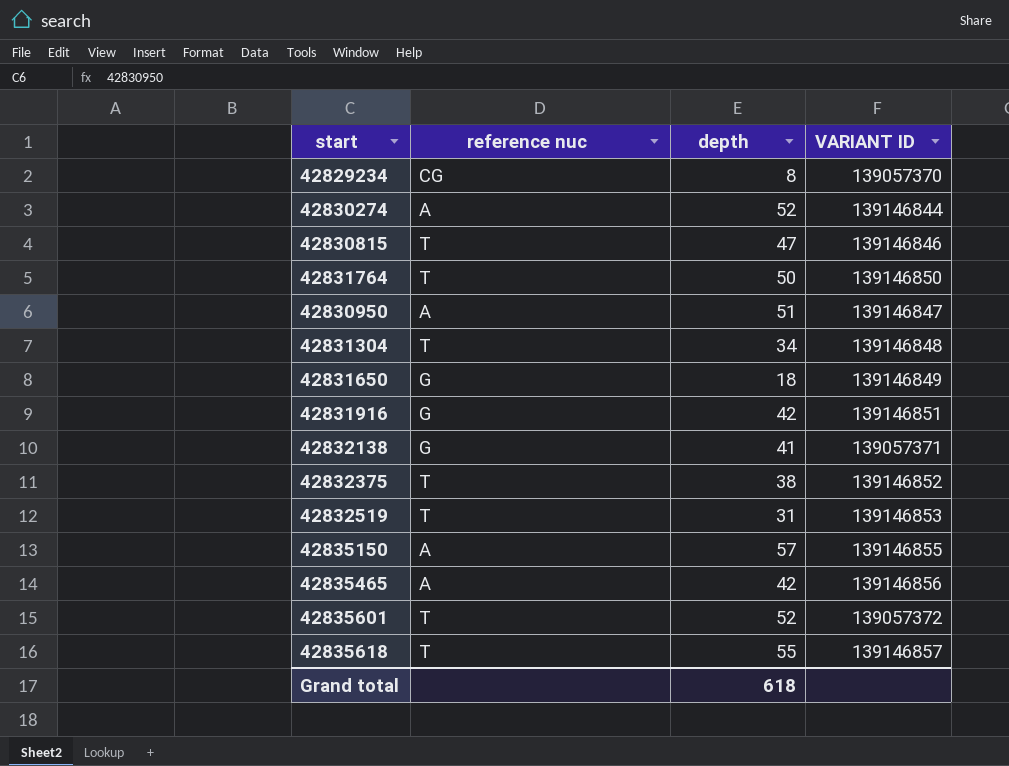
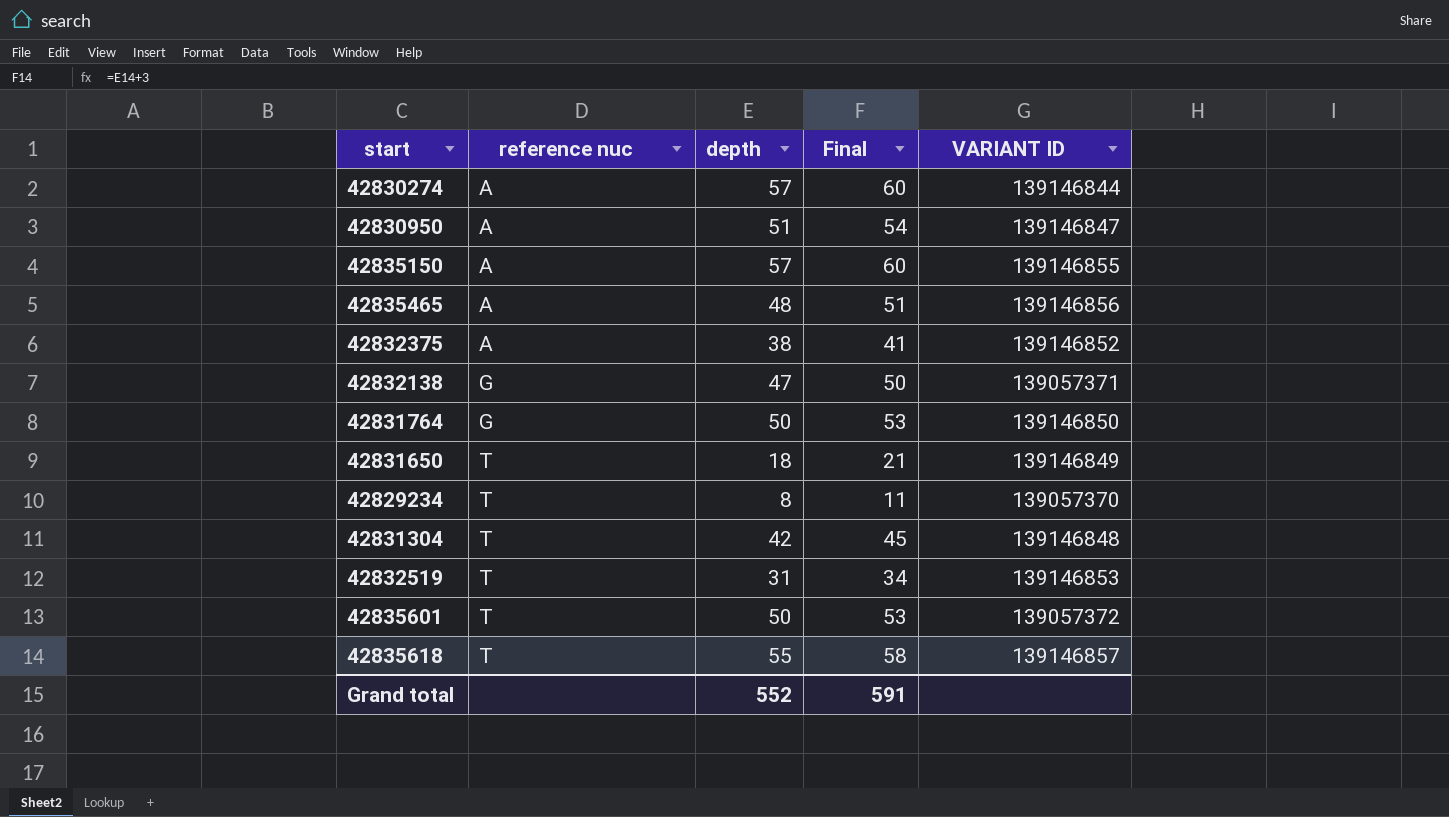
row order: none -> reference nuc ascending
column Final | formula: none -> [depth] + 3
row 42830815: T | 47 | 139146846 -> none
row 42831916: G | 42 | 139146851 -> none
42830274 | depth: 52 -> 57
42835465 | depth: 42 -> 48
42832375 | reference nuc: T -> A
42832138 | depth: 41 -> 47
42831764 | reference nuc: T -> G
42831650 | reference nuc: G -> T
42829234 | reference nuc: CG -> T
42831304 | depth: 34 -> 42
42835601 | depth: 52 -> 50
Grand total | depth: 618 -> 552

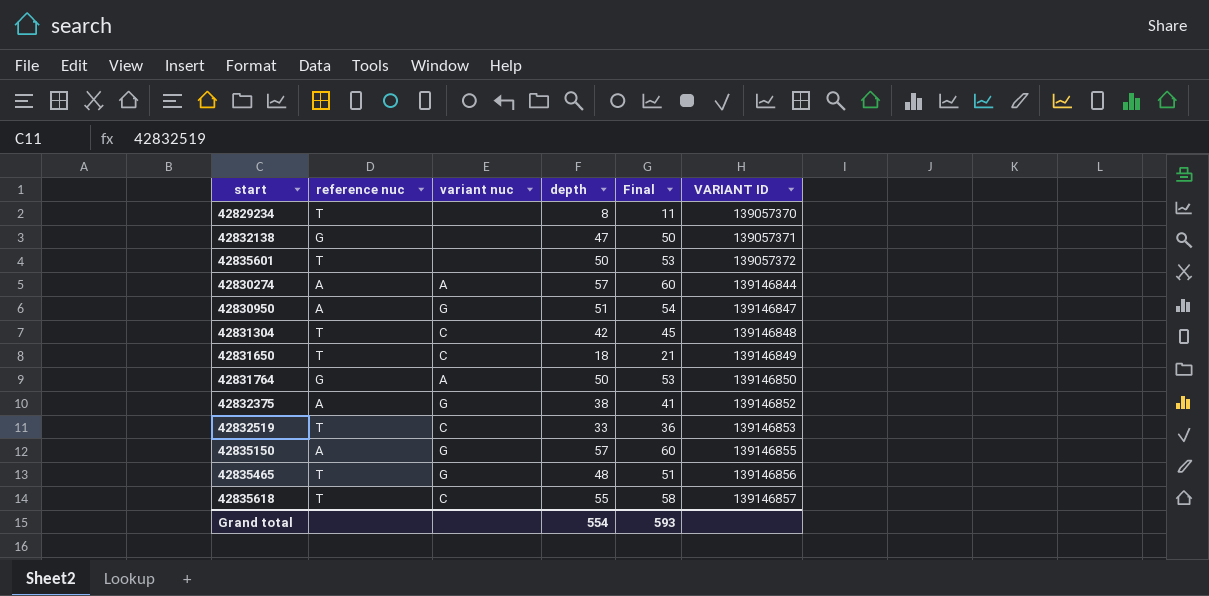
row order: reference nuc ascending -> VARIANT ID ascending
column variant nuc | position: none -> 3
42832519 | depth: 31 -> 33
42832519 | Final: 34 -> 36
42835465 | reference nuc: A -> T
Grand total | depth: 552 -> 554
Grand total | Final: 591 -> 593

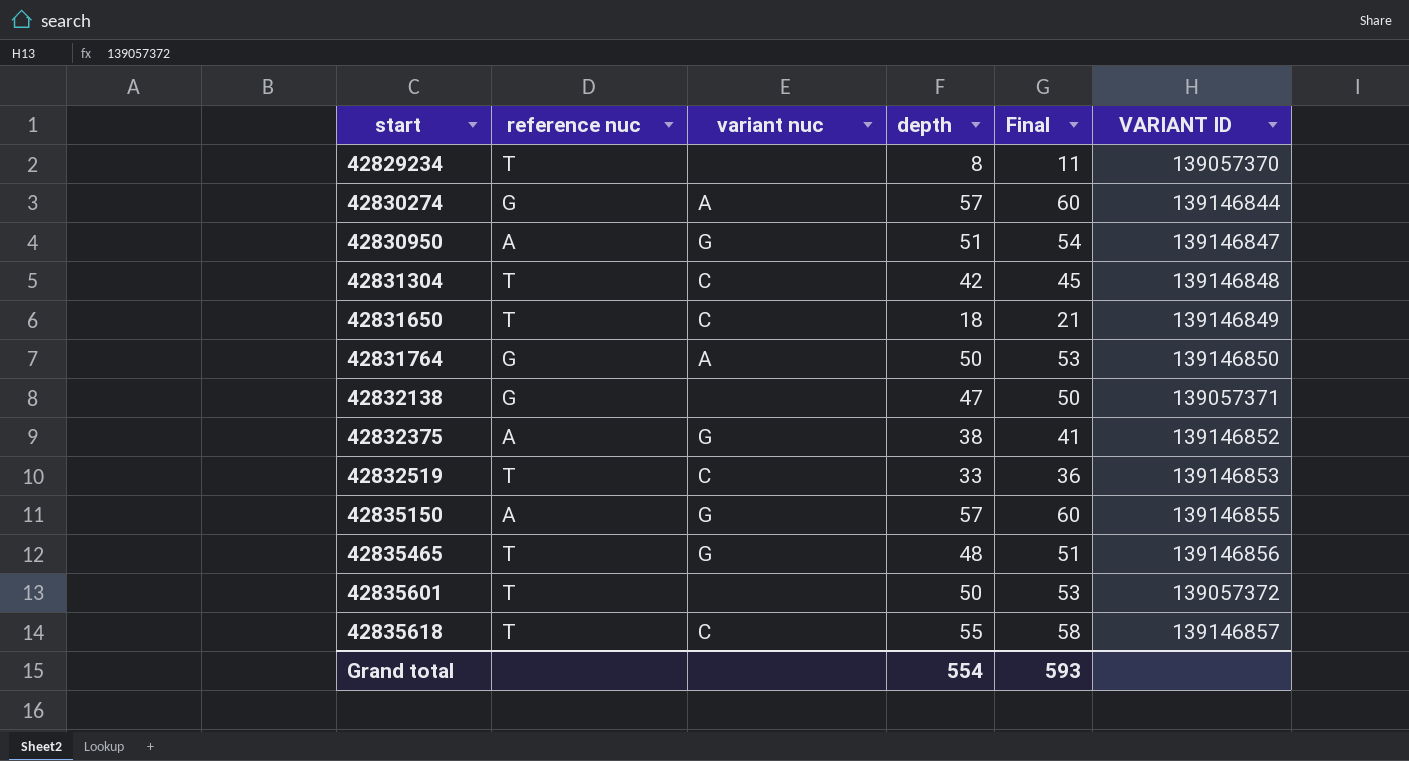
row order: VARIANT ID ascending -> start ascending
42830274 | reference nuc: A -> G

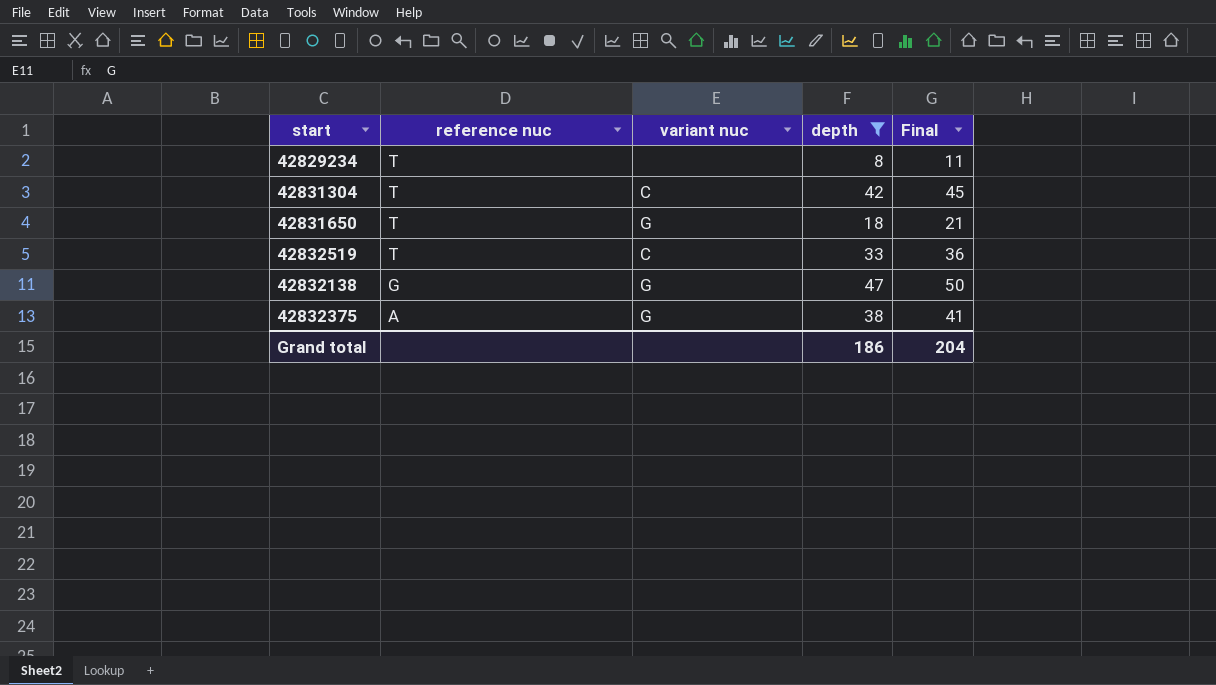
filter: none -> depth <= 47
row order: start ascending -> reference nuc descending
column VARIANT ID | position: 6 -> none
42831650 | variant nuc: C -> G
42832138 | variant nuc: none -> G
Grand total | depth: 554 -> 186
Grand total | Final: 593 -> 204

